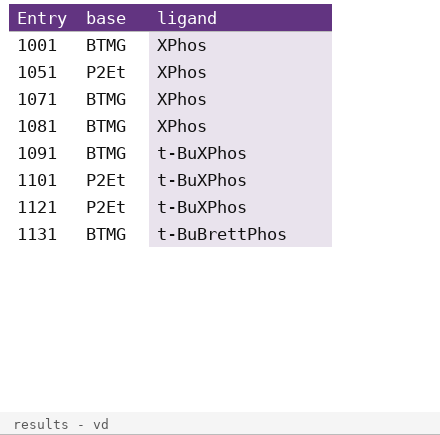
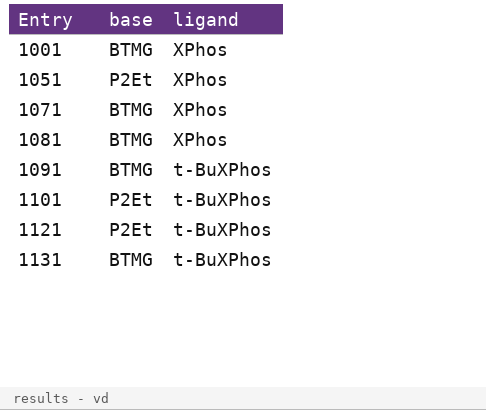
1131 | ligand: t-BuBrettPhos -> t-BuXPhos

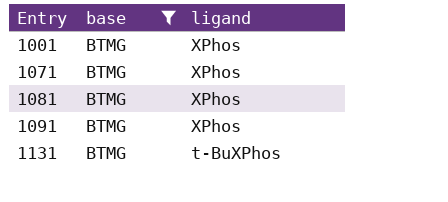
filter: none -> base = BTMG
1091 | ligand: t-BuXPhos -> XPhos

